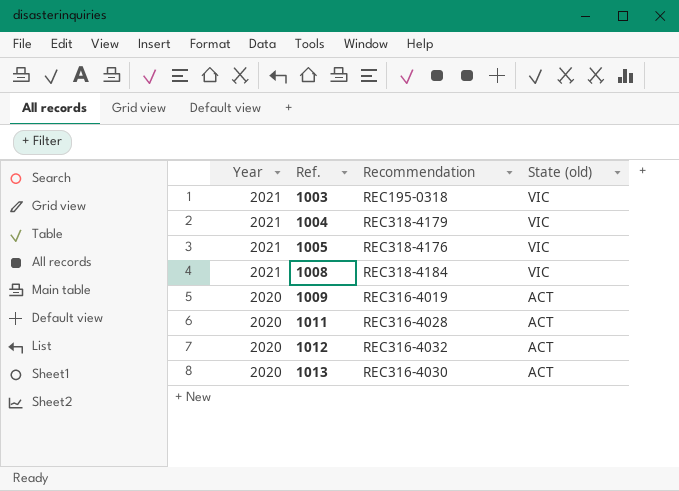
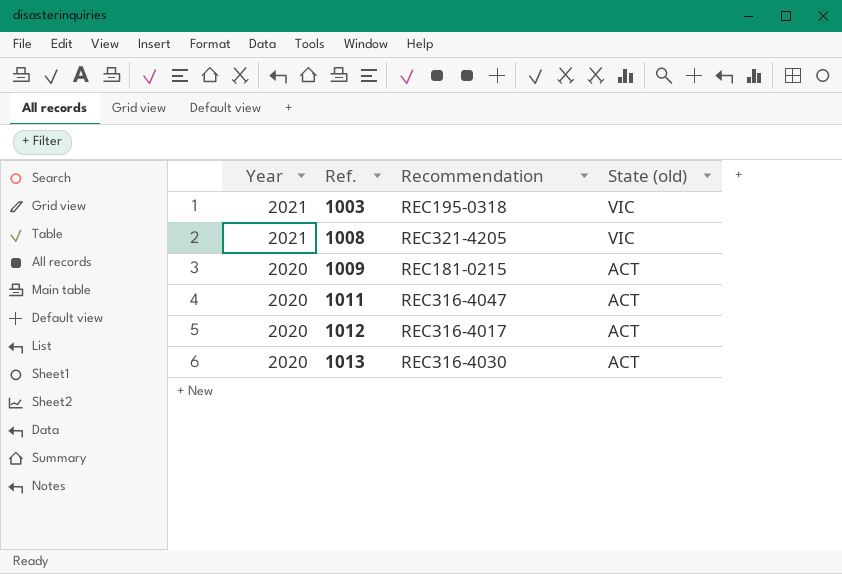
row 1004: 2021 | REC318-4179 | VIC -> none
row 1005: 2021 | REC318-4176 | VIC -> none
1008 | Recommendation: REC318-4184 -> REC321-4205
1009 | Recommendation: REC316-4019 -> REC181-0215
1011 | Recommendation: REC316-4028 -> REC316-4047
1012 | Recommendation: REC316-4032 -> REC316-4017

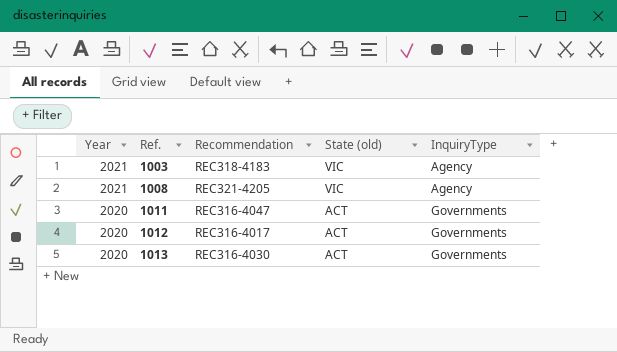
column InquiryType | position: none -> 5
row 1009: 2020 | REC181-0215 | ACT -> none
1003 | Recommendation: REC195-0318 -> REC318-4183

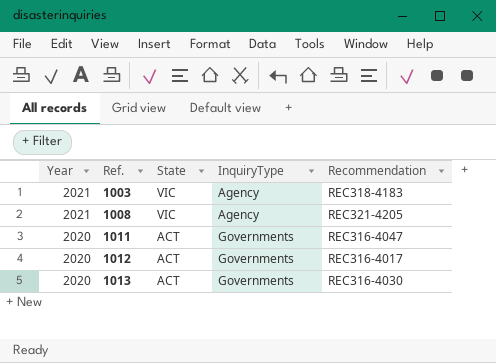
column name: State (old) -> State
column Recommendation | position: 3 -> 5

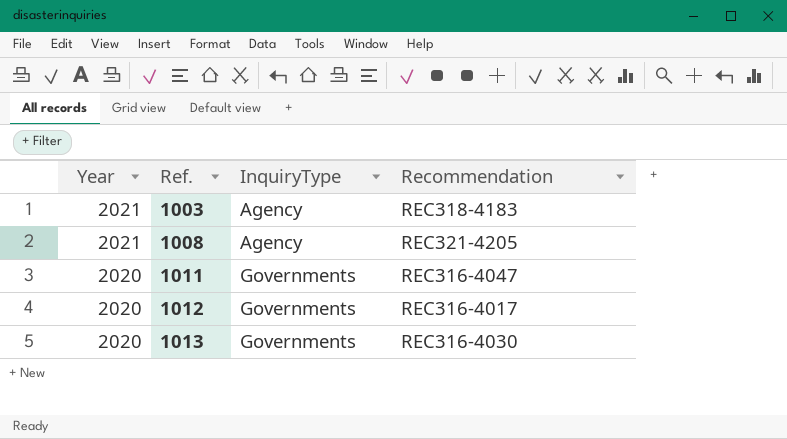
column State | position: 3 -> none

